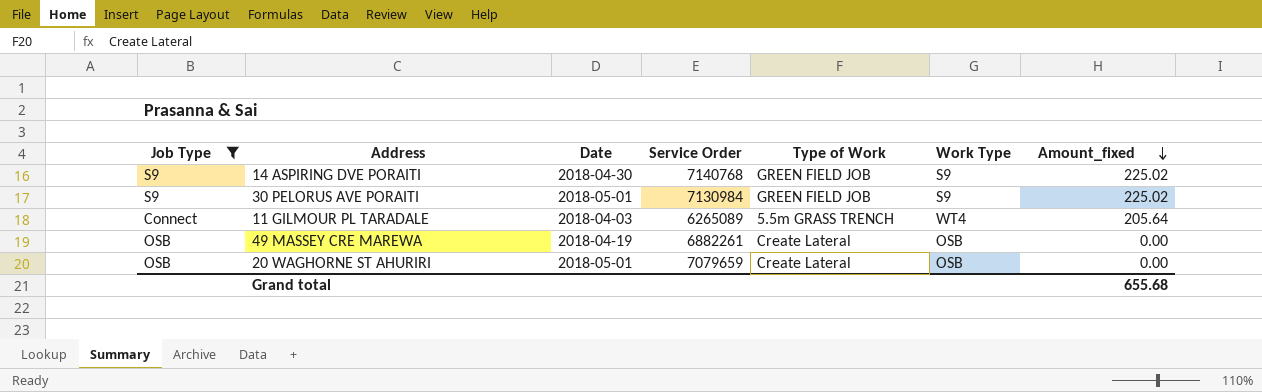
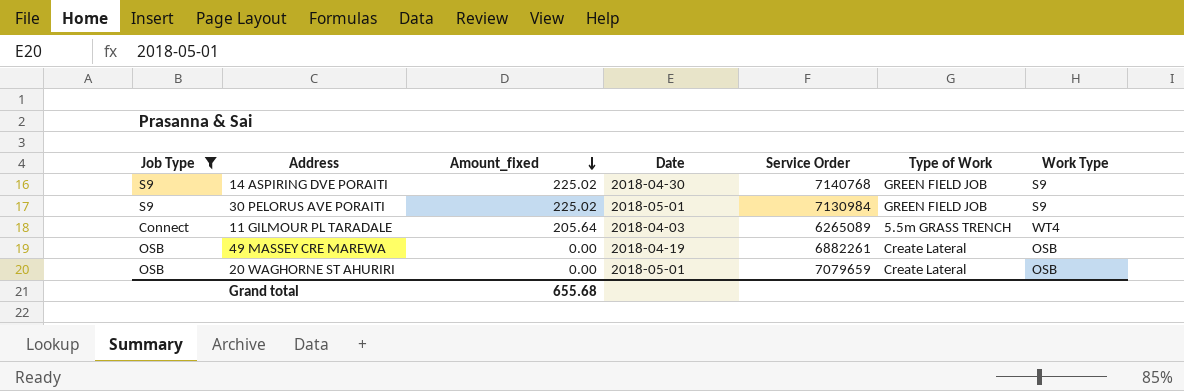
column Amount_fixed | position: 7 -> 3

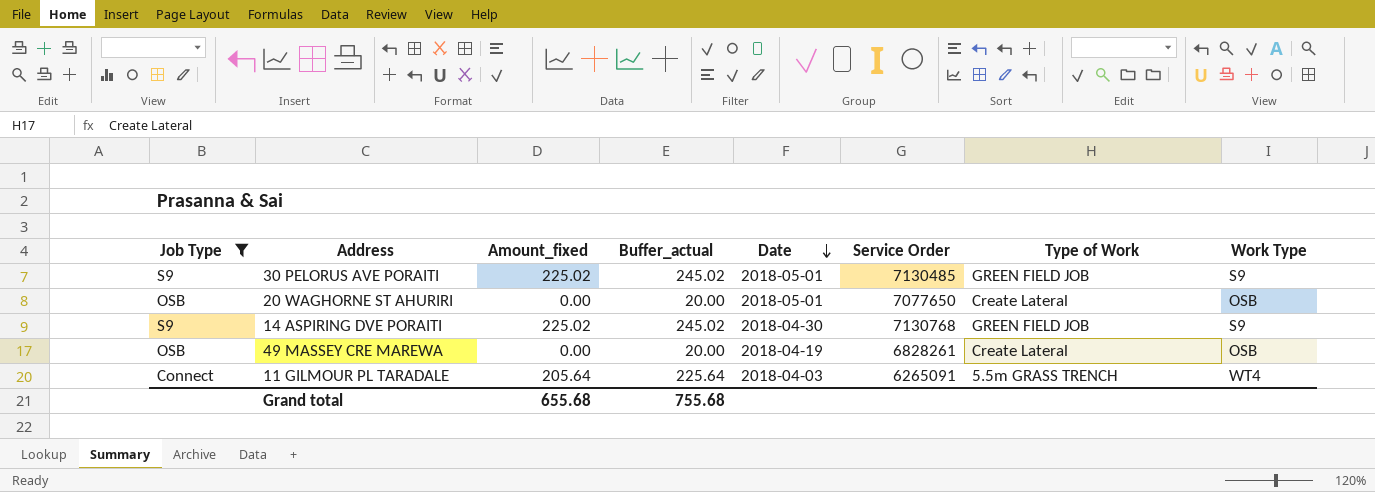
row order: Amount_fixed descending -> Date descending
column Buffer_actual | formula: none -> [Amount_fixed] + 20
30 PELORUS AVE PORAITI | Service Order: 7130984 -> 7130485
20 WAGHORNE ST AHURIRI | Service Order: 7079659 -> 7077650
14 ASPIRING DVE PORAITI | Service Order: 7140768 -> 7130768
49 MASSEY CRE MAREWA | Service Order: 6882261 -> 6828261
11 GILMOUR PL TARADALE | Service Order: 6265089 -> 6265091

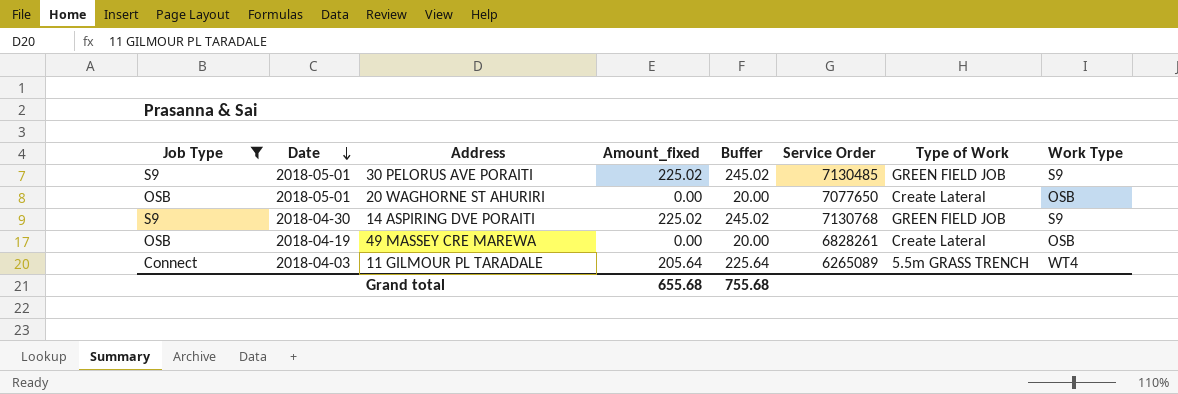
column Date | position: 5 -> 2
column name: Buffer_actual -> Buffer
11 GILMOUR PL TARADALE | Service Order: 6265091 -> 6265089

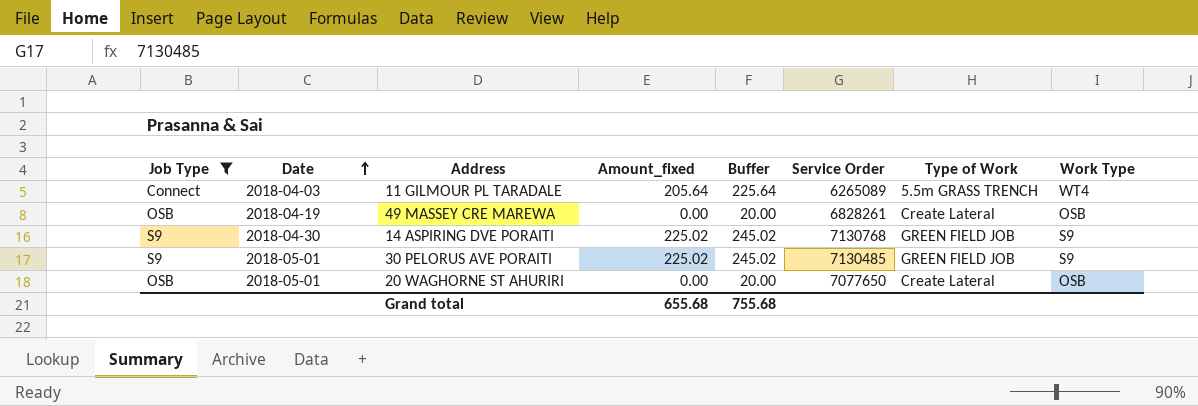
row order: Date descending -> Date ascending

